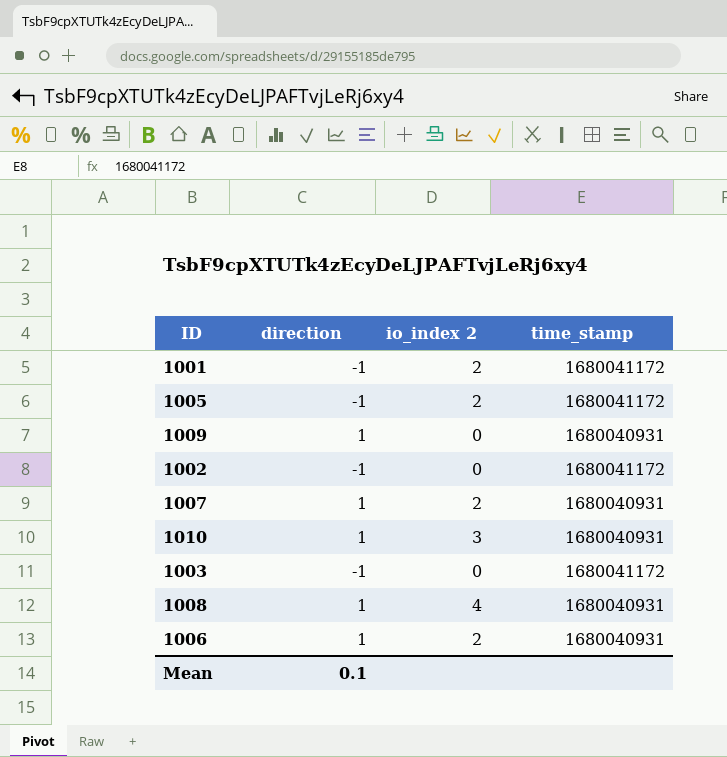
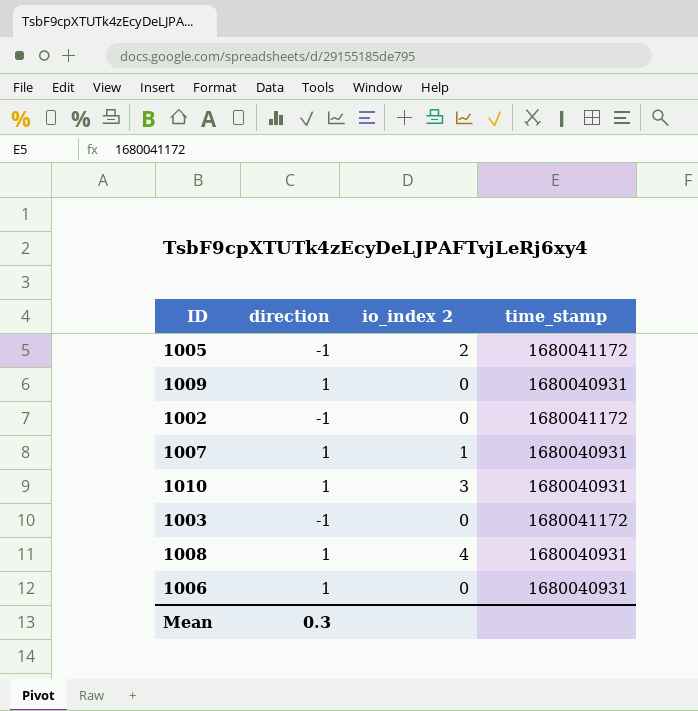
row 1001: -1 | 2 | 1680041172 -> none
1007 | io_index 2: 2 -> 1
1006 | io_index 2: 2 -> 0
Mean | direction: 0.1 -> 0.3

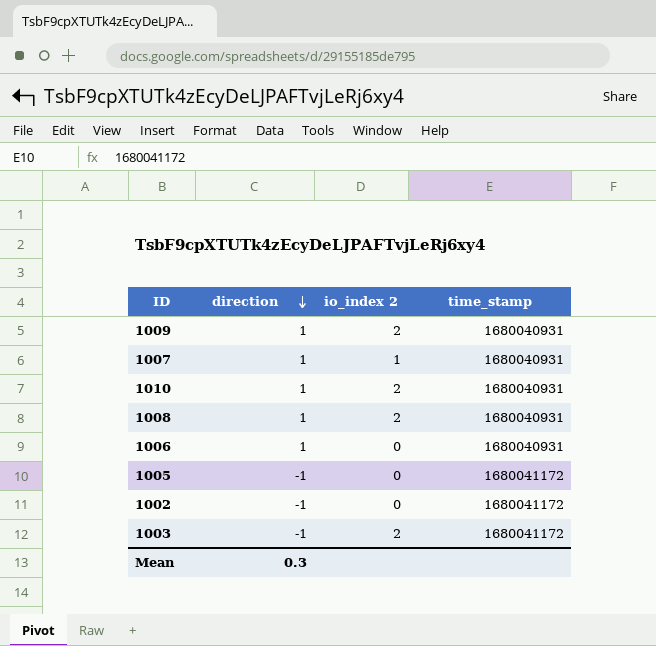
row order: none -> direction descending
1009 | io_index 2: 0 -> 2
1010 | io_index 2: 3 -> 2
1008 | io_index 2: 4 -> 2
1005 | io_index 2: 2 -> 0
1003 | io_index 2: 0 -> 2

